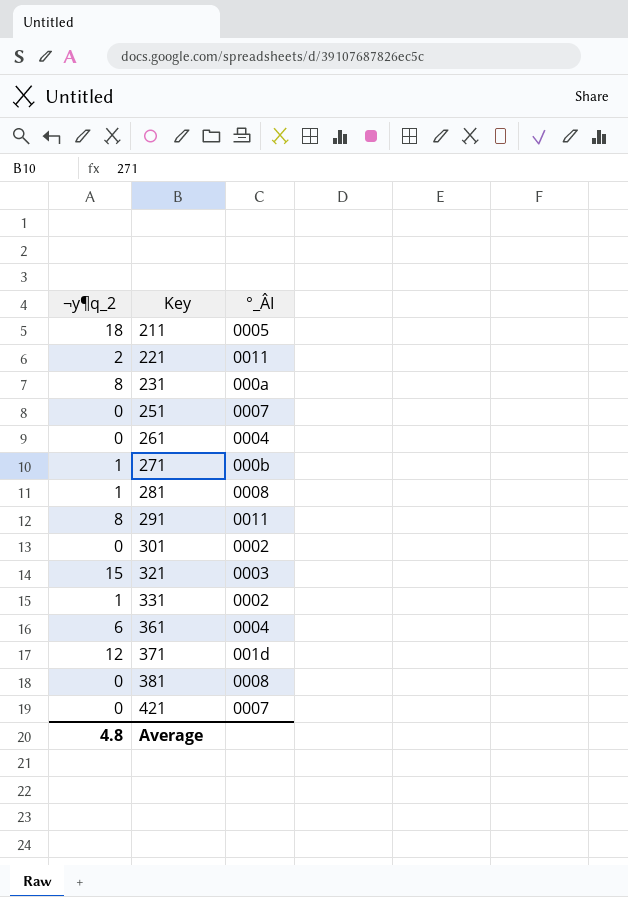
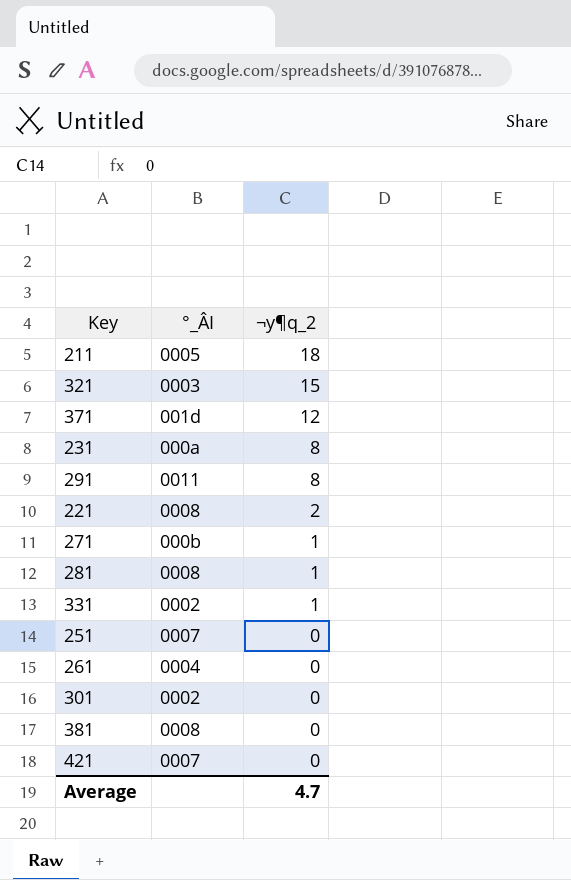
row order: Key ascending -> ¬y¶q_2 descending
column ¬y¶q_2 | position: 1 -> 3
row 361: 6 | 0004 -> none
221 | °_ÂI: 0011 -> 0008
Average | ¬y¶q_2: 4.8 -> 4.7

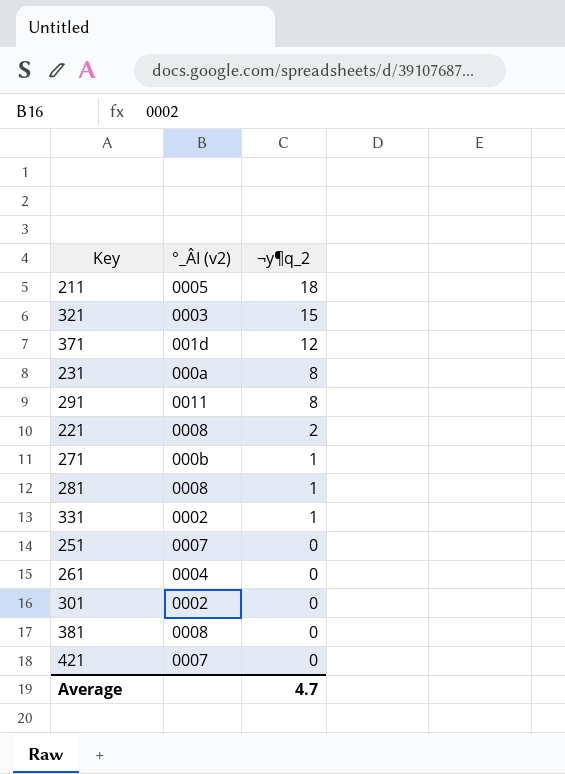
column name: °_ÂI -> °_ÂI (v2)

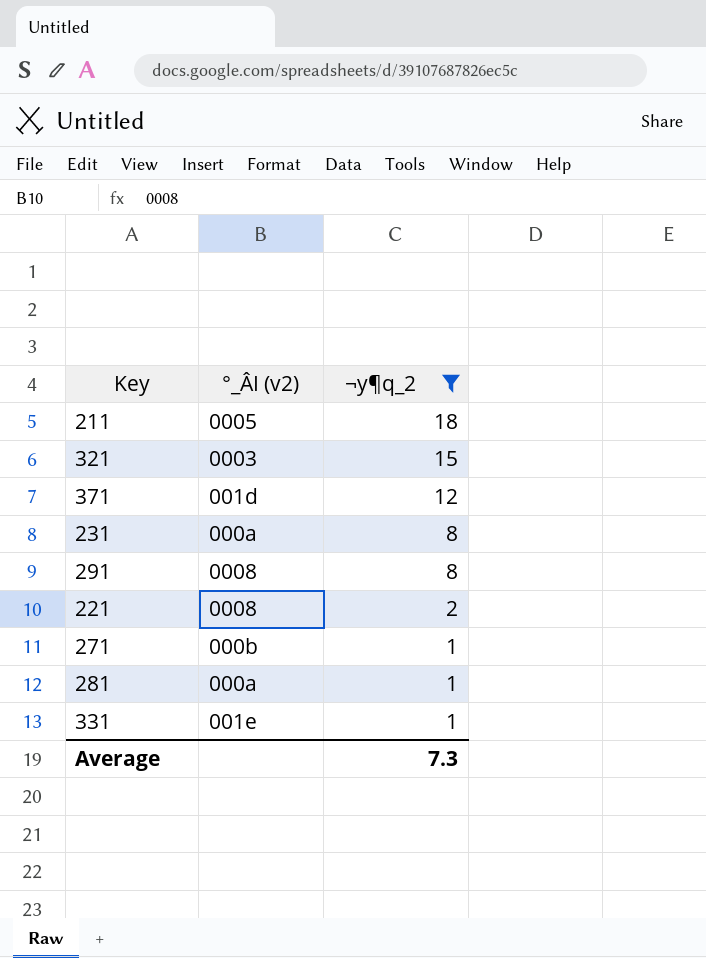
filter: none -> ¬y¶q_2 != 0
291 | °_ÂI (v2): 0011 -> 0008
281 | °_ÂI (v2): 0008 -> 000a
331 | °_ÂI (v2): 0002 -> 001e
Average | ¬y¶q_2: 4.7 -> 7.3

